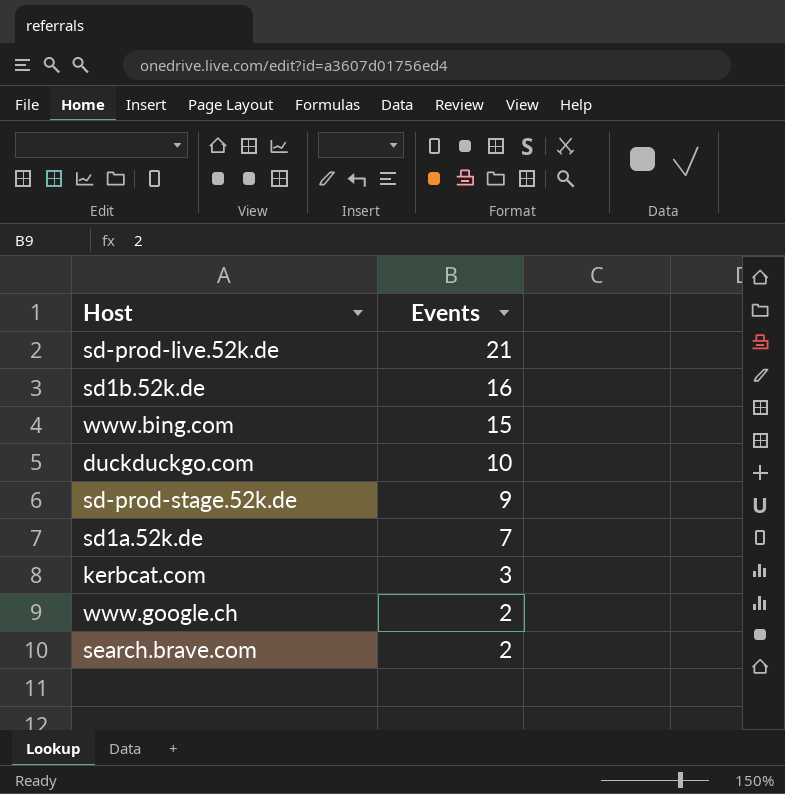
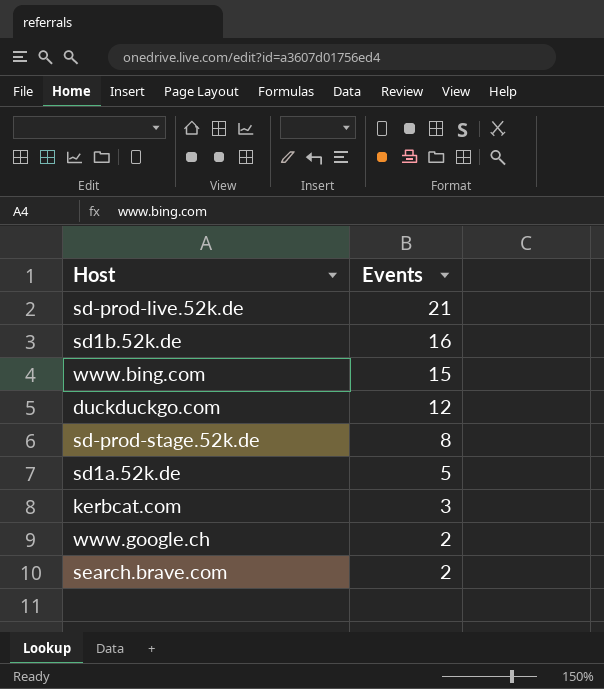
duckduckgo.com | Events: 10 -> 12
sd-prod-stage.52k.de | Events: 9 -> 8
sd1a.52k.de | Events: 7 -> 5

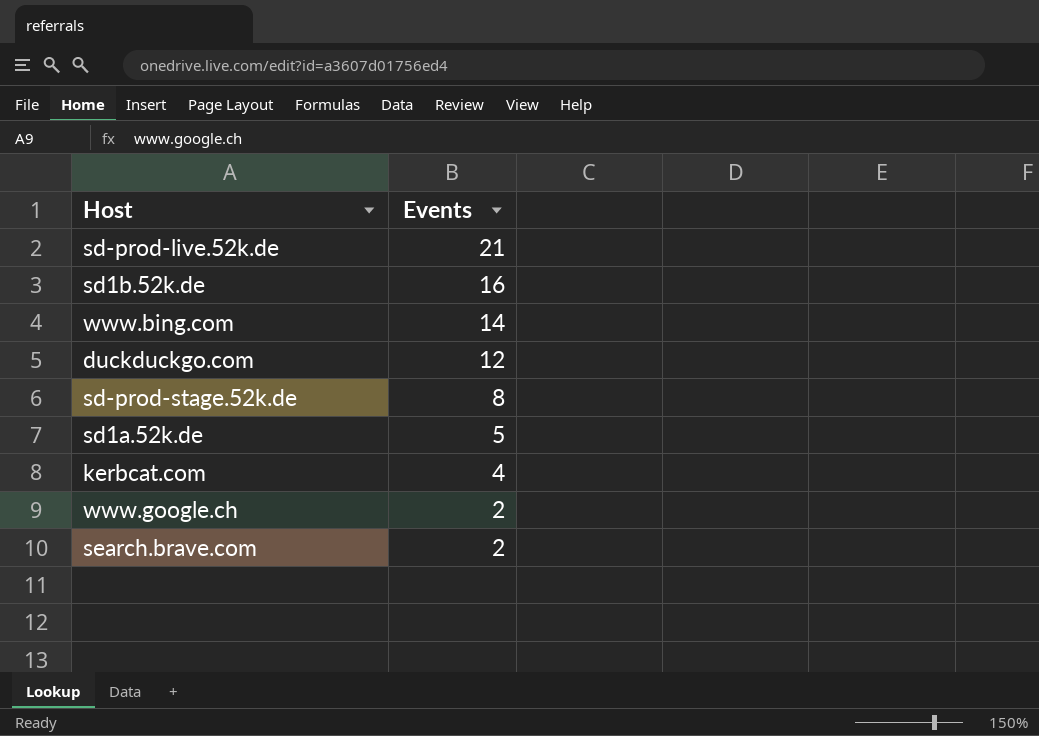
www.bing.com | Events: 15 -> 14
kerbcat.com | Events: 3 -> 4

